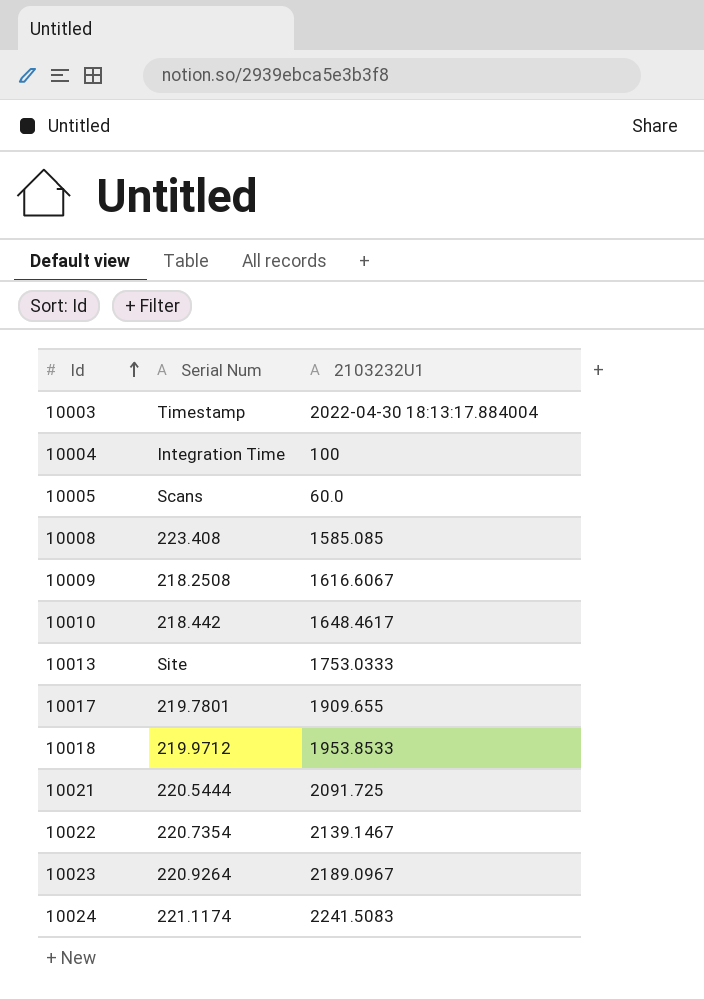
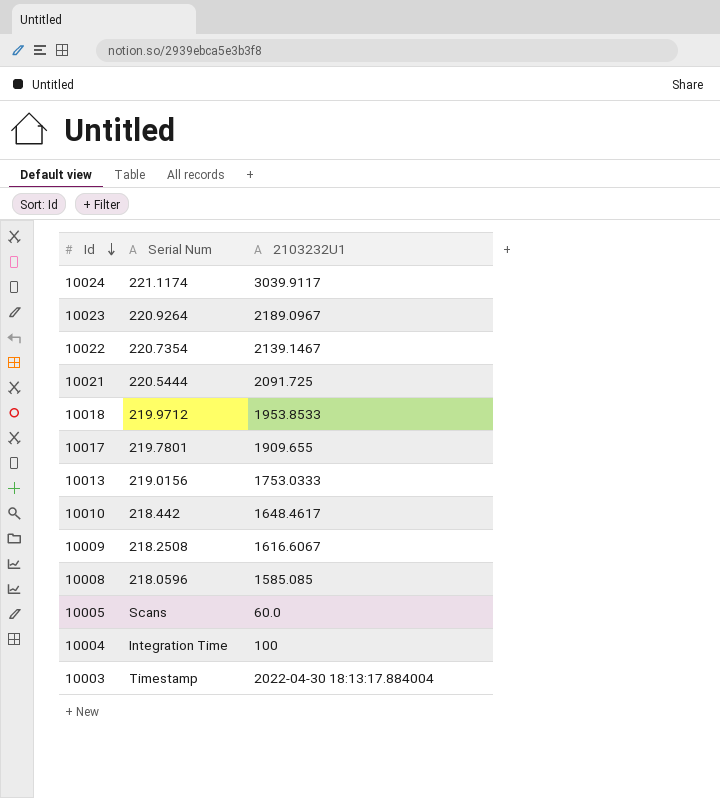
row order: Id ascending -> Id descending
10024 | 2103232U1: 2241.5083 -> 3039.9117
10013 | Serial Num: Site -> 219.0156
10008 | Serial Num: 223.408 -> 218.0596

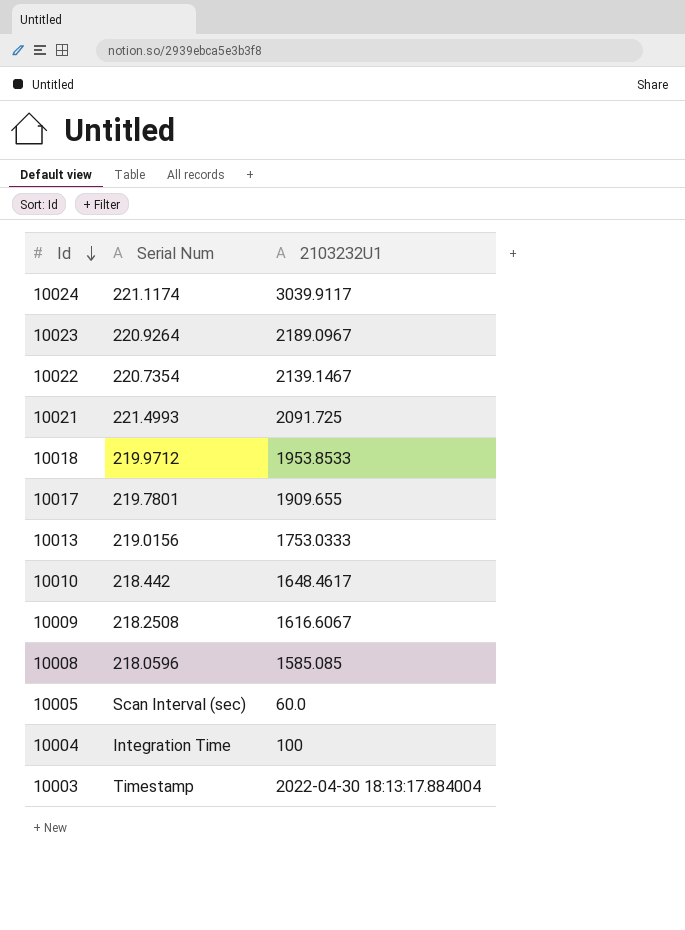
10021 | Serial Num: 220.5444 -> 221.4993
10005 | Serial Num: Scans -> Scan Interval (sec)

